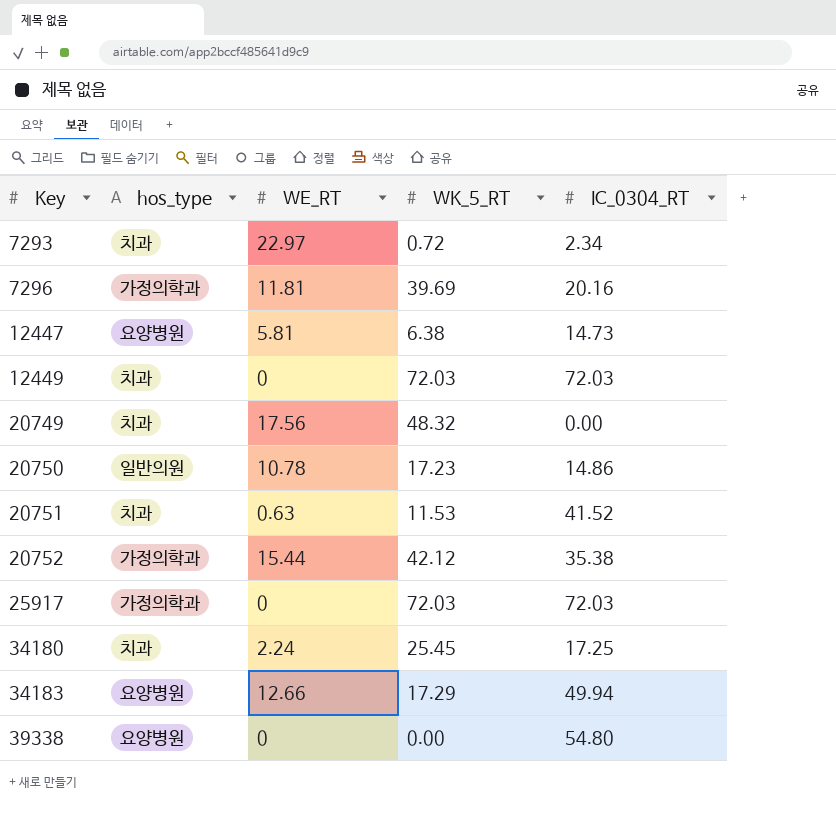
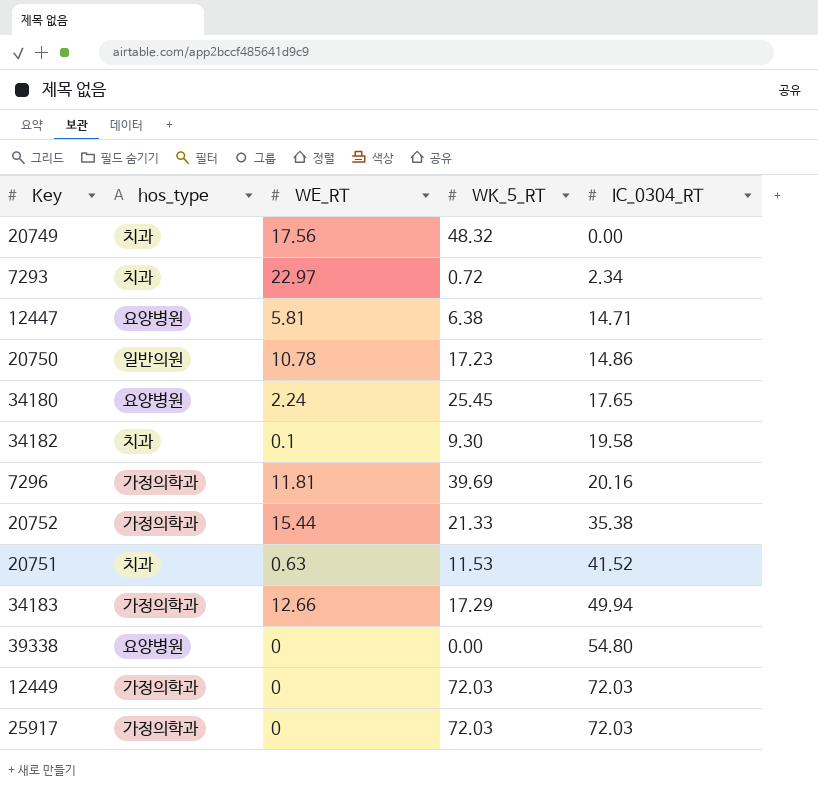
row order: Key ascending -> IC_0304_RT ascending
12447 | IC_0304_RT: 14.73 -> 14.71
34180 | hos_type: 치과 -> 요양병원
34180 | IC_0304_RT: 17.25 -> 17.65
row 34182: none -> 치과 | 0.1 | 9.30 | 19.58
20752 | WK_5_RT: 42.12 -> 21.33
34183 | hos_type: 요양병원 -> 가정의학과
12449 | hos_type: 치과 -> 가정의학과

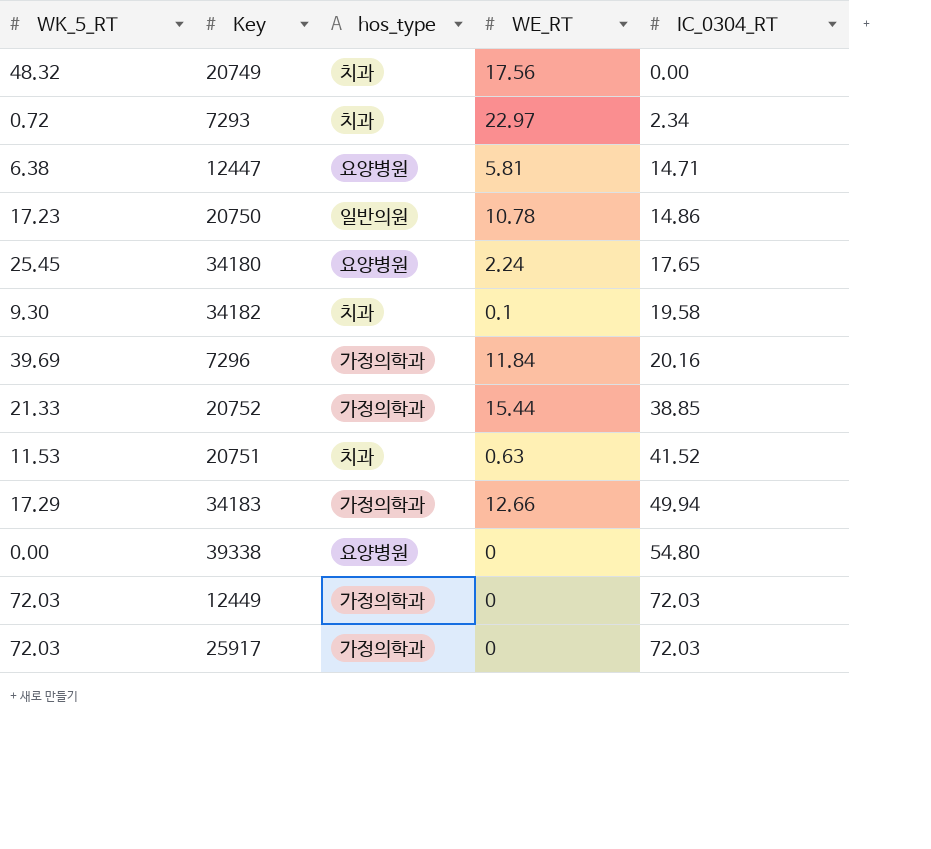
column WK_5_RT | position: 4 -> 1
7296 | WE_RT: 11.81 -> 11.84
20752 | IC_0304_RT: 35.38 -> 38.85

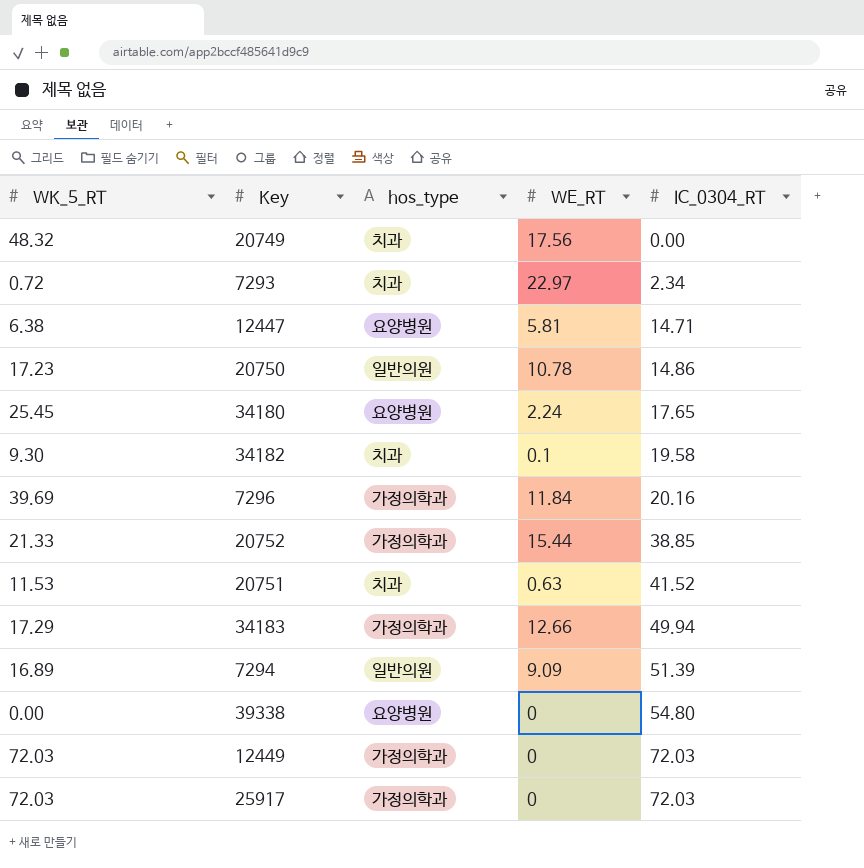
row 7294: none -> 16.89 | 일반의원 | 9.09 | 51.39

